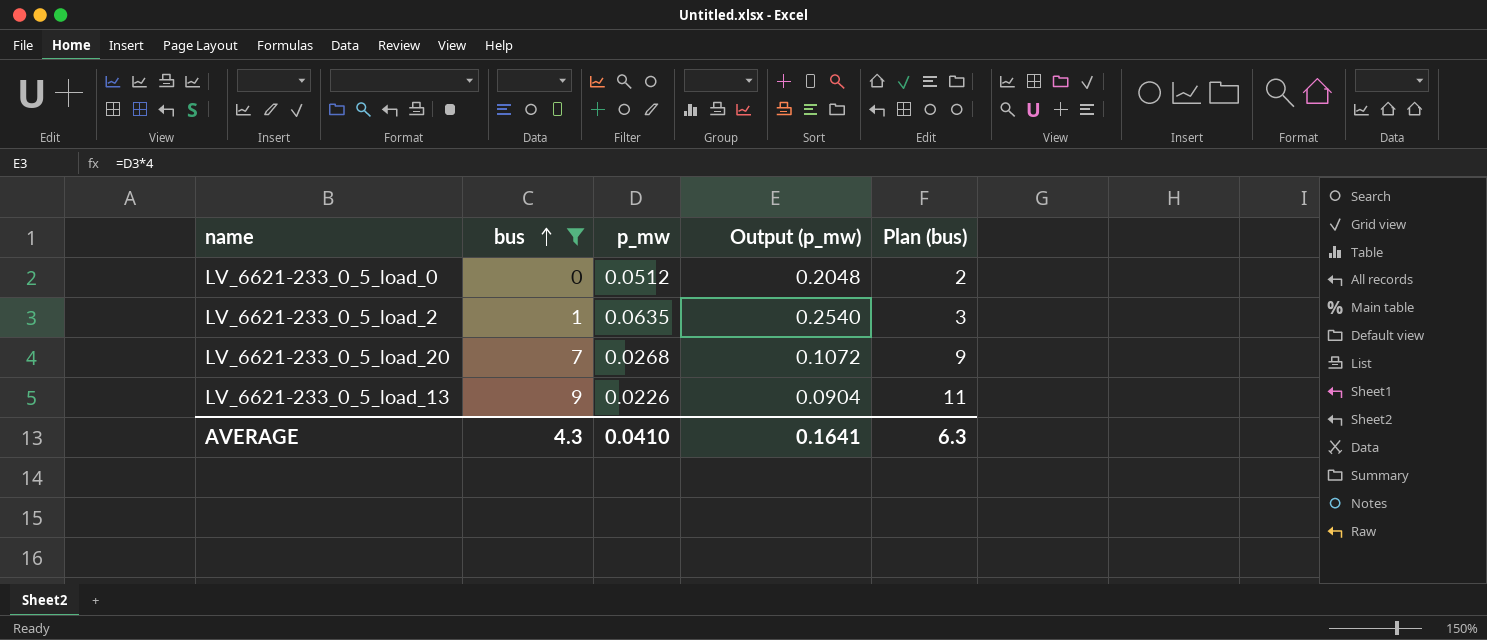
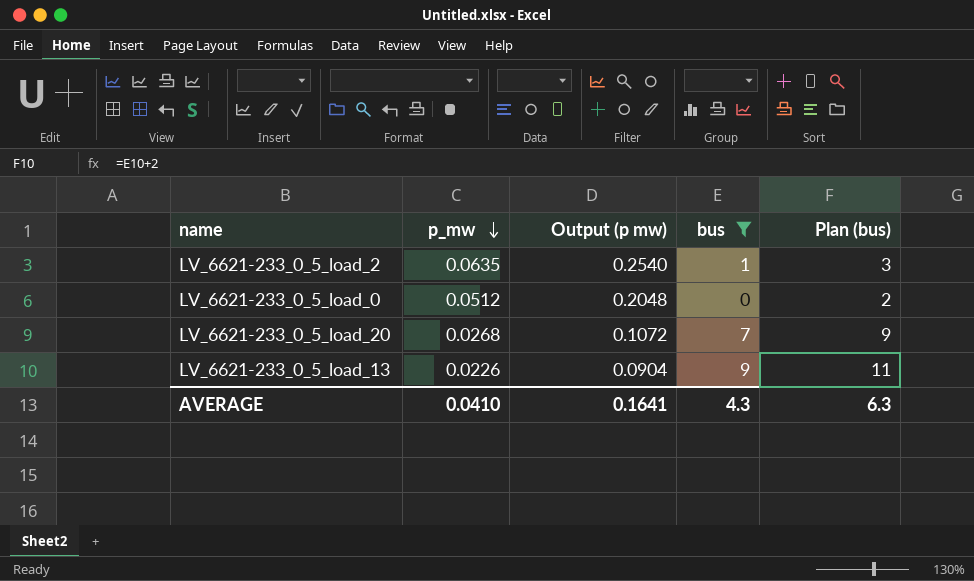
row order: bus ascending -> p_mw descending
column name: Output (p_mw) -> Output (p mw)
column bus | position: 2 -> 4

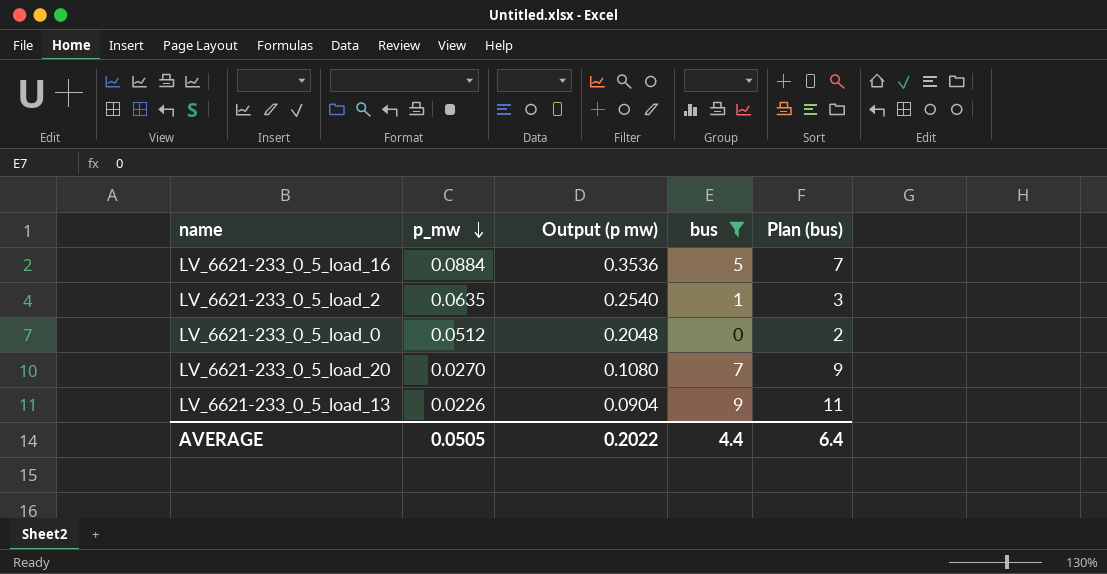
row LV_6621-233_0_5_load_16: none -> 0.0884 | 0.3536 | 5 | 7
LV_6621-233_0_5_load_20 | p_mw: 0.0268 -> 0.0270
LV_6621-233_0_5_load_20 | Output (p mw): 0.1072 -> 0.1080
AVERAGE | p_mw: 0.0410 -> 0.0505
AVERAGE | Output (p mw): 0.1641 -> 0.2022
AVERAGE | bus: 4.3 -> 4.4
AVERAGE | Plan (bus): 6.3 -> 6.4

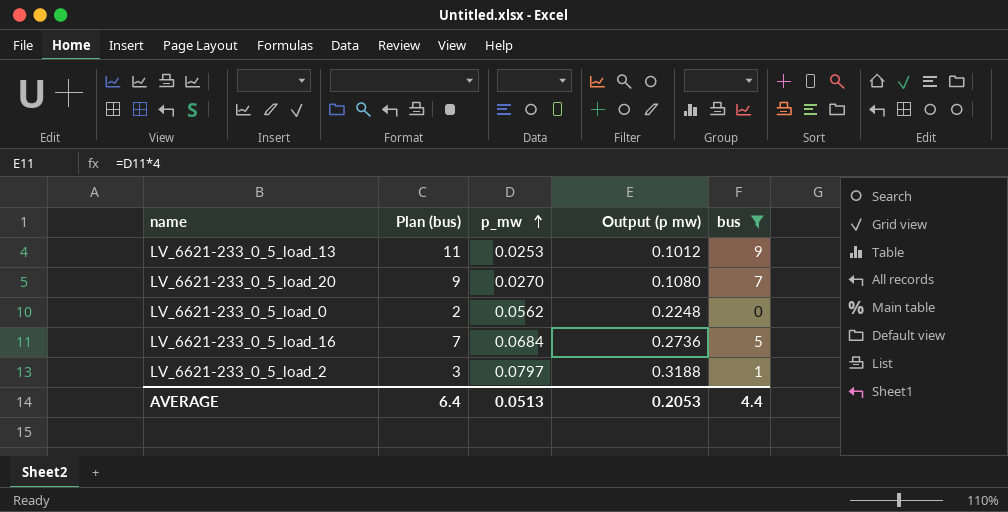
row order: p_mw descending -> p_mw ascending
column Plan (bus) | position: 5 -> 2
LV_6621-233_0_5_load_13 | p_mw: 0.0226 -> 0.0253
LV_6621-233_0_5_load_13 | Output (p mw): 0.0904 -> 0.1012
LV_6621-233_0_5_load_0 | p_mw: 0.0512 -> 0.0562
LV_6621-233_0_5_load_0 | Output (p mw): 0.2048 -> 0.2248
LV_6621-233_0_5_load_16 | p_mw: 0.0884 -> 0.0684
LV_6621-233_0_5_load_16 | Output (p mw): 0.3536 -> 0.2736
LV_6621-233_0_5_load_2 | p_mw: 0.0635 -> 0.0797
LV_6621-233_0_5_load_2 | Output (p mw): 0.2540 -> 0.3188
AVERAGE | p_mw: 0.0505 -> 0.0513
AVERAGE | Output (p mw): 0.2022 -> 0.2053

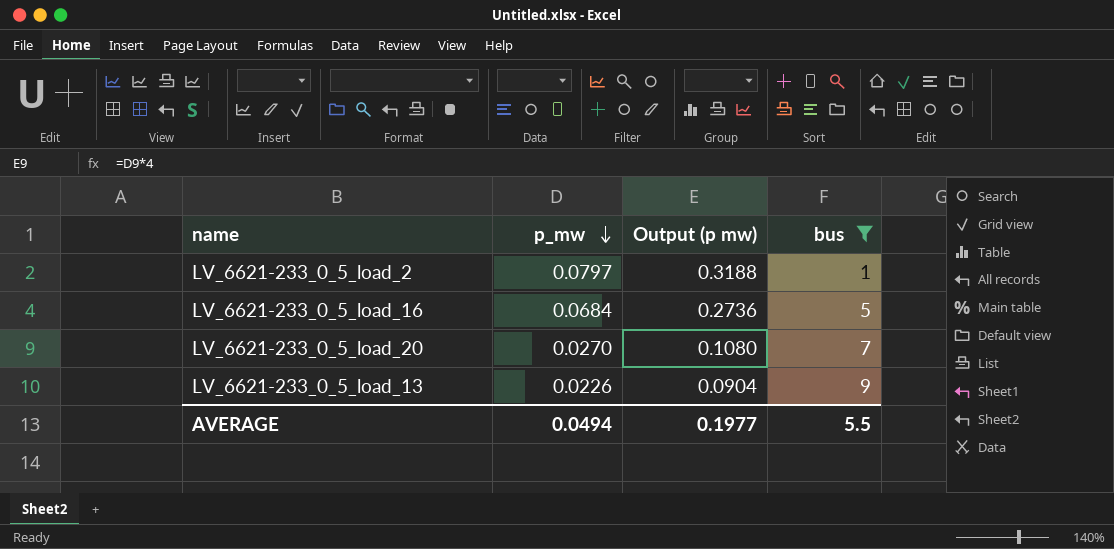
row order: p_mw ascending -> p_mw descending
column Plan (bus) | formula: [bus] + 2 -> none
row LV_6621-233_0_5_load_0: 2 | 0.0562 | 0.2248 | 0 -> none
LV_6621-233_0_5_load_13 | p_mw: 0.0253 -> 0.0226
LV_6621-233_0_5_load_13 | Output (p mw): 0.1012 -> 0.0904
AVERAGE | p_mw: 0.0513 -> 0.0494
AVERAGE | Output (p mw): 0.2053 -> 0.1977
AVERAGE | bus: 4.4 -> 5.5

